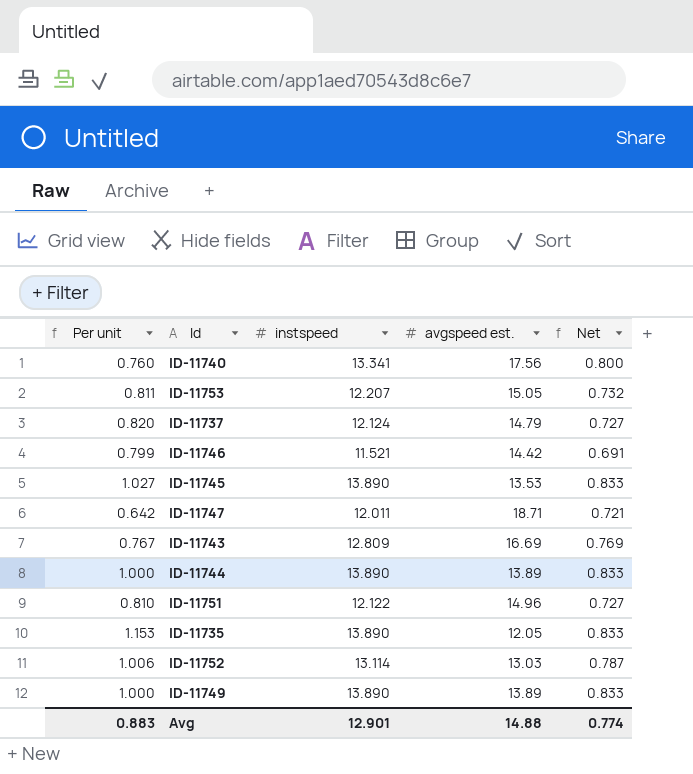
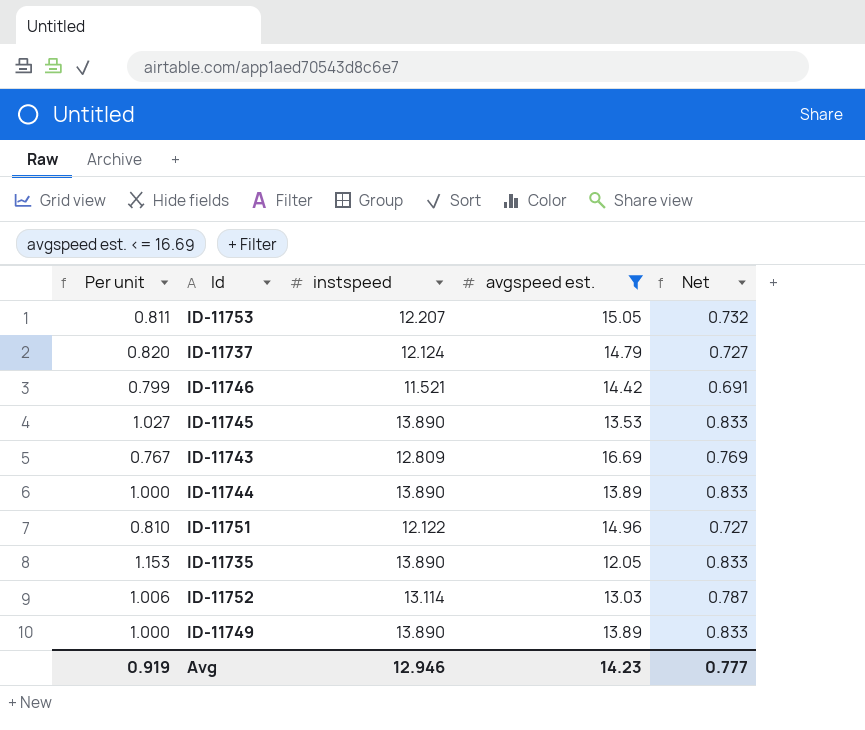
filter: none -> avgspeed est. <= 16.69
Avg | Per unit: 0.883 -> 0.919
Avg | instspeed: 12.901 -> 12.946
Avg | avgspeed est.: 14.88 -> 14.23
Avg | Net: 0.774 -> 0.777

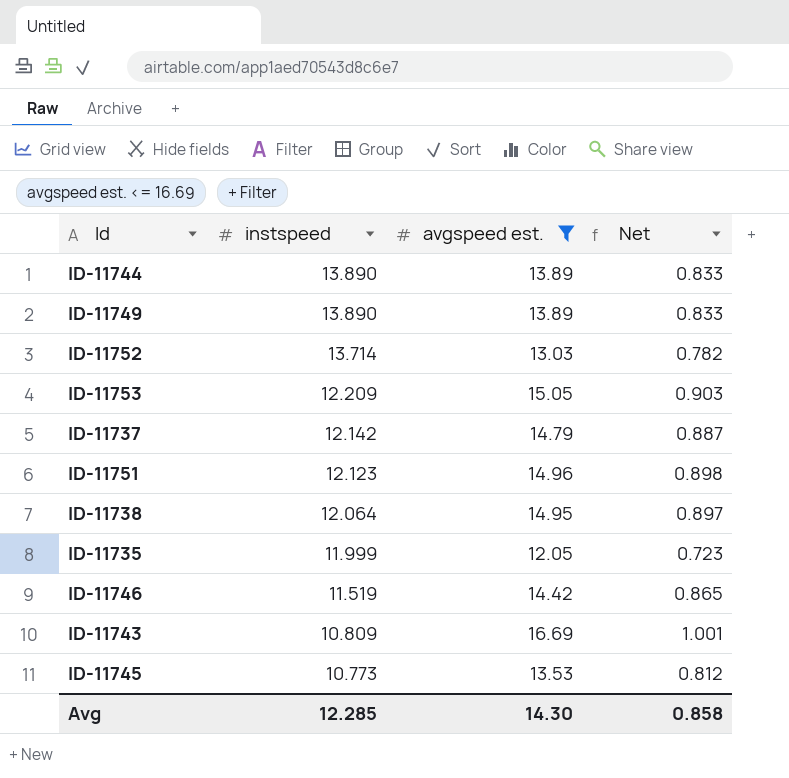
row order: none -> instspeed descending
column Per unit | formula: [instspeed] / [avgspeed est.] -> none
column Net | formula: [instspeed] * 0.06 -> [avgspeed est.] * 0.06
ID-11752 | instspeed: 13.114 -> 13.714
ID-11753 | instspeed: 12.207 -> 12.209
ID-11737 | instspeed: 12.124 -> 12.142
ID-11751 | instspeed: 12.122 -> 12.123
row ID-11738: none -> 12.064 | 14.95 | 0.897
ID-11735 | instspeed: 13.890 -> 11.999
ID-11746 | instspeed: 11.521 -> 11.519
ID-11743 | instspeed: 12.809 -> 10.809
ID-11745 | instspeed: 13.890 -> 10.773
Avg | instspeed: 12.946 -> 12.285
Avg | avgspeed est.: 14.23 -> 14.30
Avg | Net: 0.777 -> 0.858

